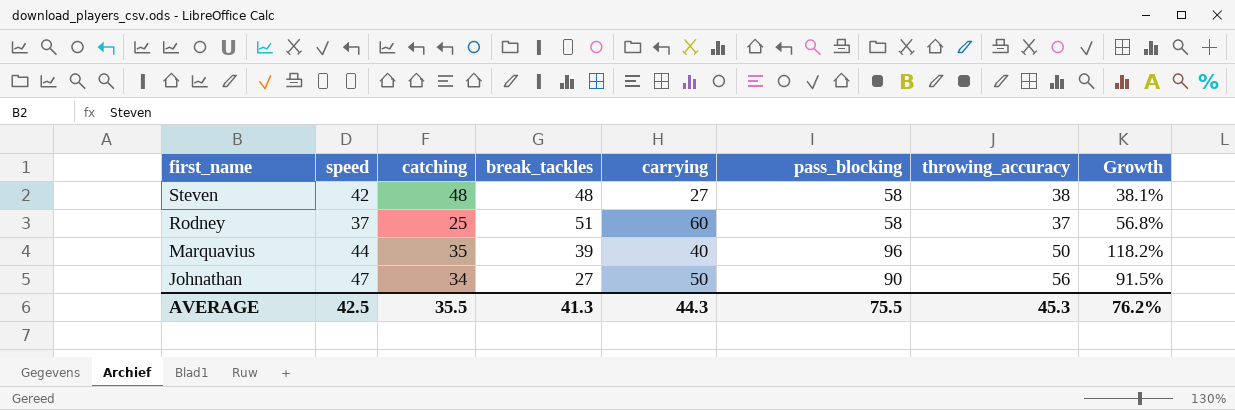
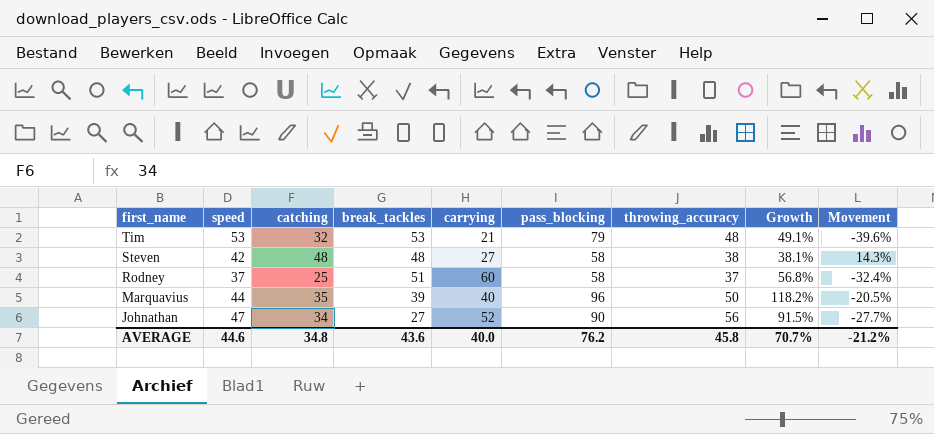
column Movement | formula: none -> ([catching] - [speed]) / [speed]
row Tim: none -> 53 | 32 | 53 | 21 | 79 | 48 | 49.1% | -39.6%
Johnathan | carrying: 50 -> 52
AVERAGE | speed: 42.5 -> 44.6
AVERAGE | catching: 35.5 -> 34.8
AVERAGE | break_tackles: 41.3 -> 43.6
AVERAGE | carrying: 44.3 -> 40.0
AVERAGE | pass_blocking: 75.5 -> 76.2
AVERAGE | throwing_accuracy: 45.3 -> 45.8
AVERAGE | Growth: 76.2% -> 70.7%

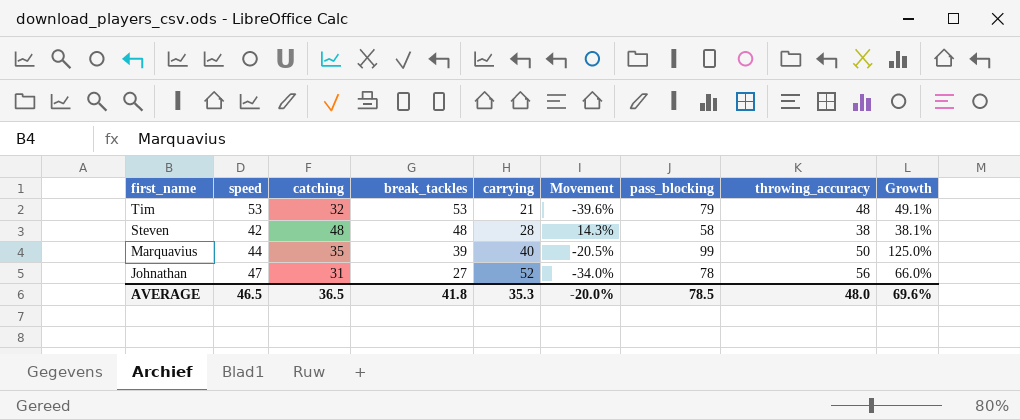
column Movement | position: 9 -> 6
row Rodney: 37 | 25 | 51 | 60 | 58 | 37 | 56.8% | -32.4% -> none
Steven | carrying: 27 -> 28
Marquavius | pass_blocking: 96 -> 99
Marquavius | Growth: 118.2% -> 125.0%
Johnathan | catching: 34 -> 31
Johnathan | Movement: -27.7% -> -34.0%
Johnathan | pass_blocking: 90 -> 78
Johnathan | Growth: 91.5% -> 66.0%
AVERAGE | speed: 44.6 -> 46.5
AVERAGE | catching: 34.8 -> 36.5
AVERAGE | break_tackles: 43.6 -> 41.8
AVERAGE | carrying: 40.0 -> 35.3
AVERAGE | Movement: -21.2% -> -20.0%
AVERAGE | pass_blocking: 76.2 -> 78.5
AVERAGE | throwing_accuracy: 45.8 -> 48.0
AVERAGE | Growth: 70.7% -> 69.6%

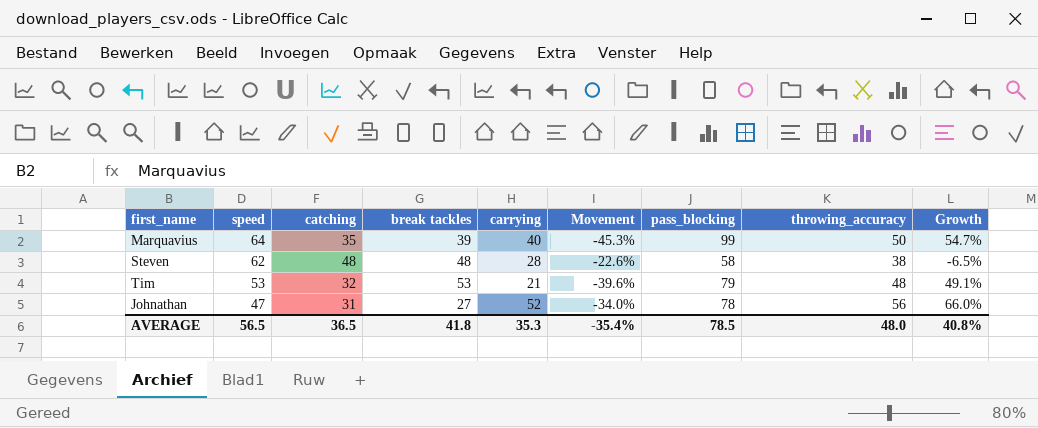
row order: first_name descending -> speed descending
column name: break_tackles -> break tackles
Marquavius | speed: 44 -> 64
Marquavius | Movement: -20.5% -> -45.3%
Marquavius | Growth: 125.0% -> 54.7%
Steven | speed: 42 -> 62
Steven | Movement: 14.3% -> -22.6%
Steven | Growth: 38.1% -> -6.5%
AVERAGE | speed: 46.5 -> 56.5
AVERAGE | Movement: -20.0% -> -35.4%
AVERAGE | Growth: 69.6% -> 40.8%

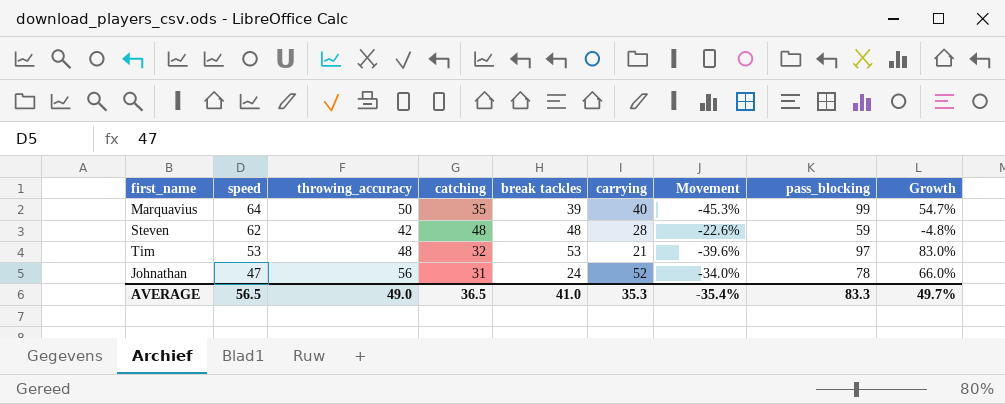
column throwing_accuracy | position: 8 -> 3
Steven | throwing_accuracy: 38 -> 42
Steven | pass_blocking: 58 -> 59
Steven | Growth: -6.5% -> -4.8%
Tim | pass_blocking: 79 -> 97
Tim | Growth: 49.1% -> 83.0%
Johnathan | break tackles: 27 -> 24
AVERAGE | throwing_accuracy: 48.0 -> 49.0
AVERAGE | break tackles: 41.8 -> 41.0
AVERAGE | pass_blocking: 78.5 -> 83.3
AVERAGE | Growth: 40.8% -> 49.7%

